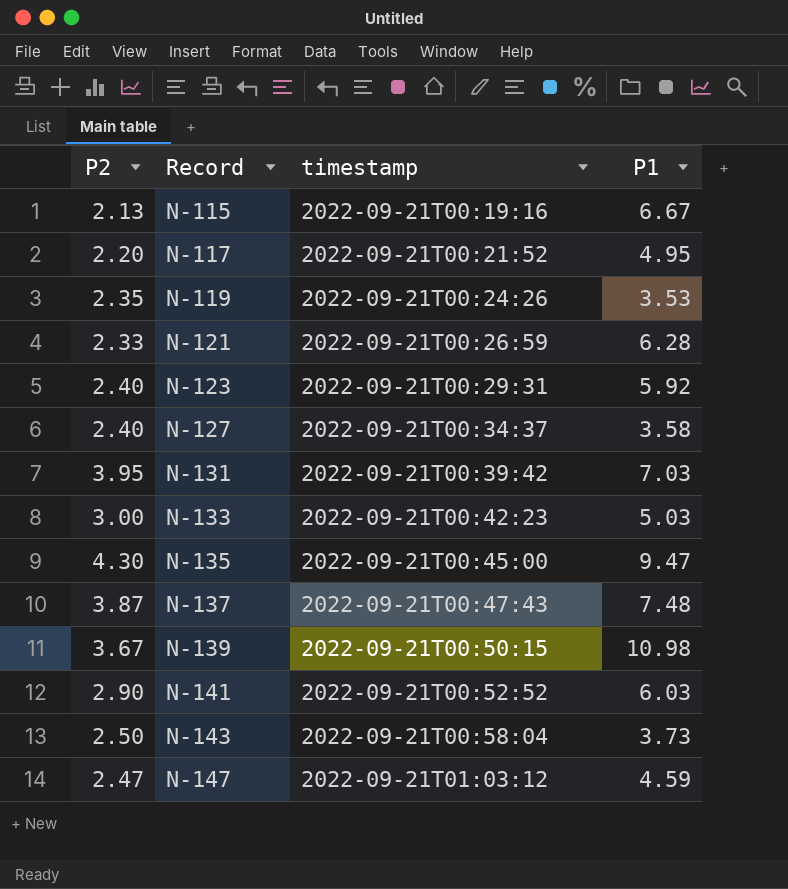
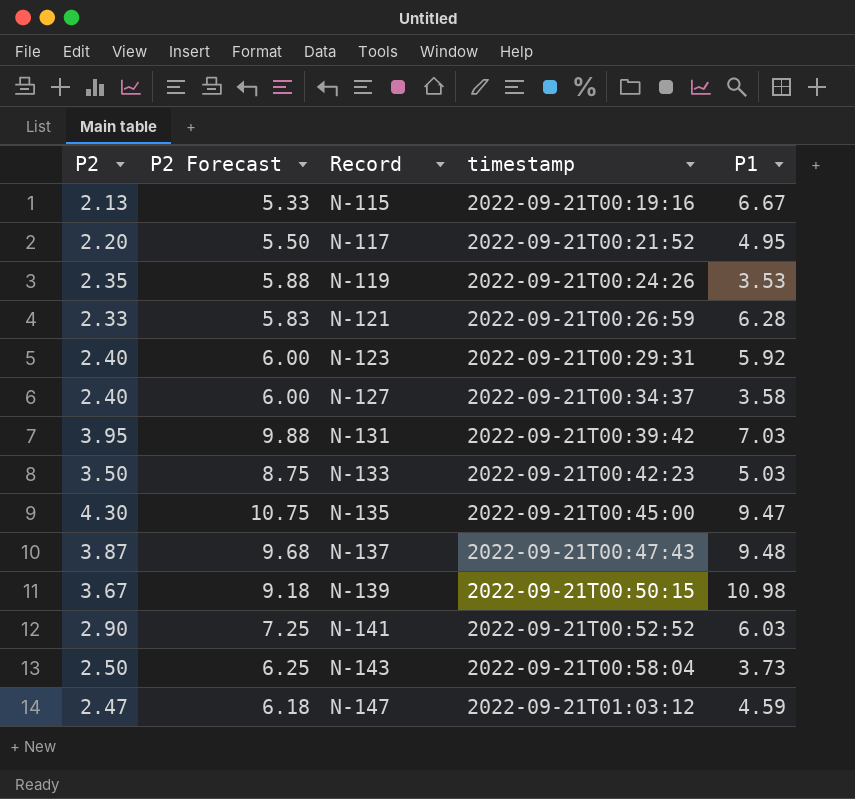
column P2 Forecast | formula: none -> [P2] * 2.5
N-133 | P2: 3.00 -> 3.50
N-137 | P1: 7.48 -> 9.48

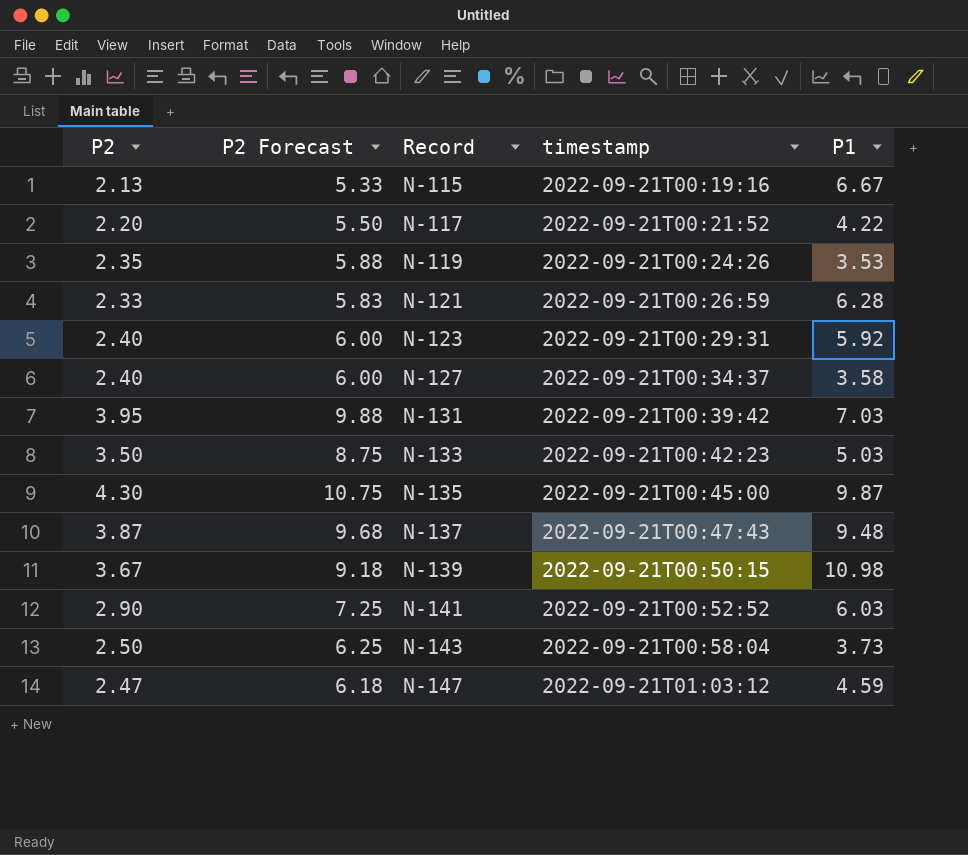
N-117 | P1: 4.95 -> 4.22
N-135 | P1: 9.47 -> 9.87

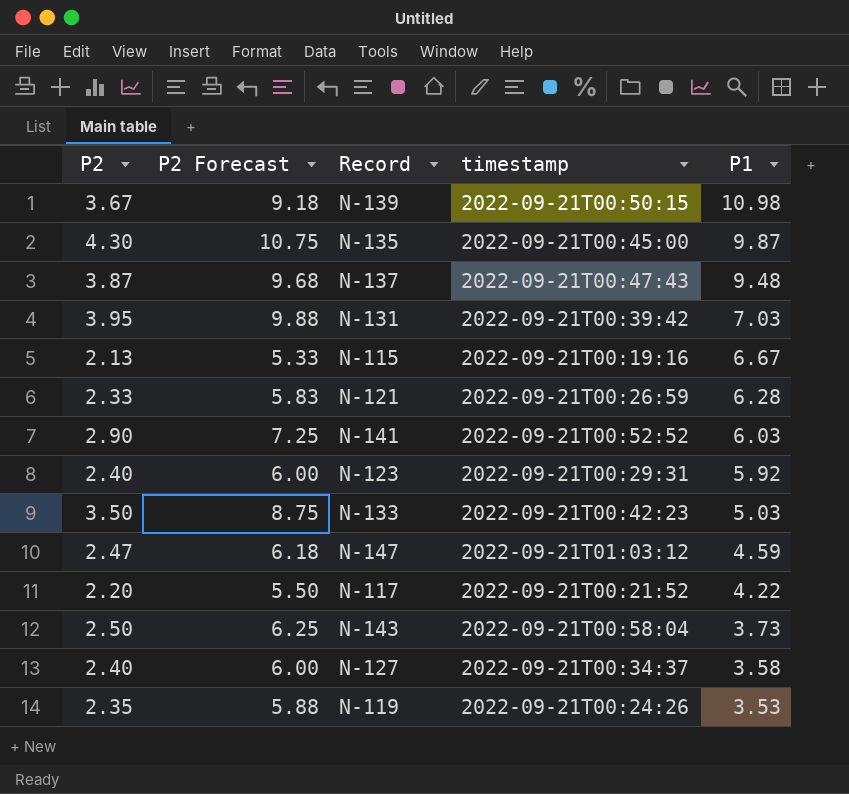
row order: Record ascending -> P1 descending

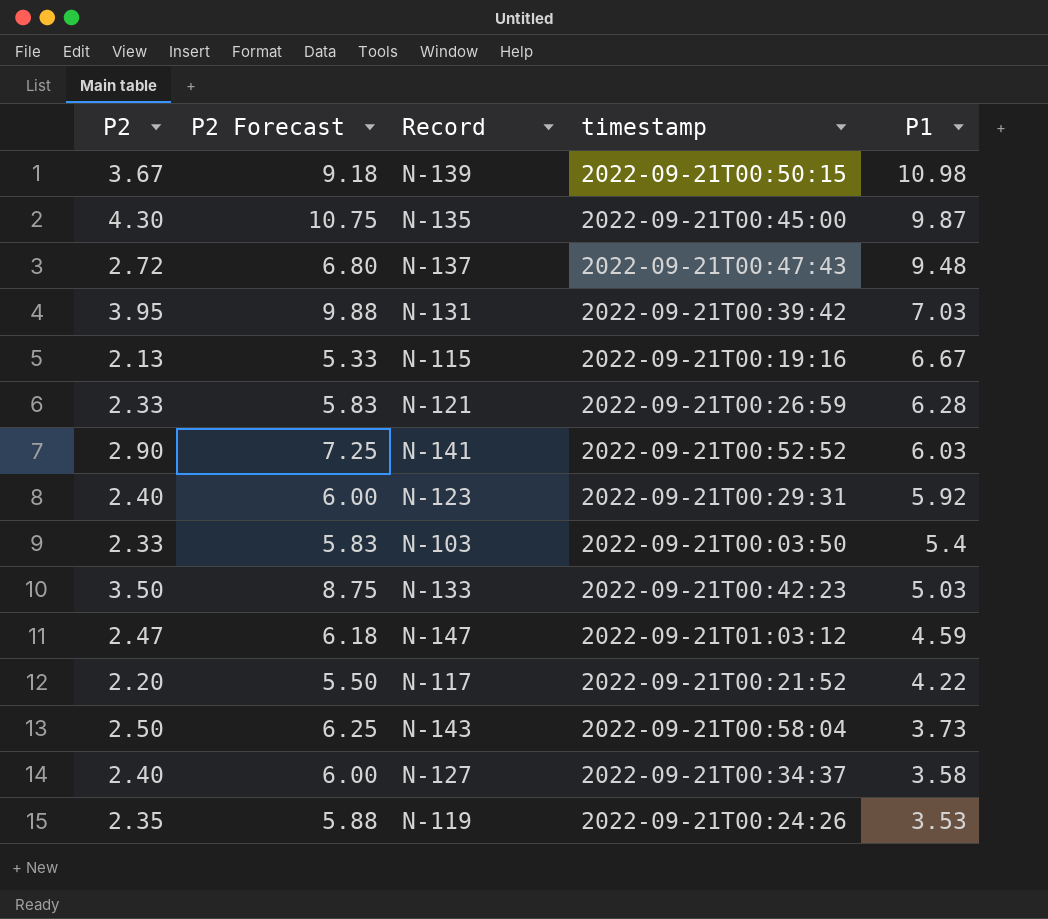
N-137 | P2: 3.87 -> 2.72
N-137 | P2 Forecast: 9.68 -> 6.80
row N-103: none -> 2.33 | 5.83 | 2022-09-21T00:03:50 | 5.4

